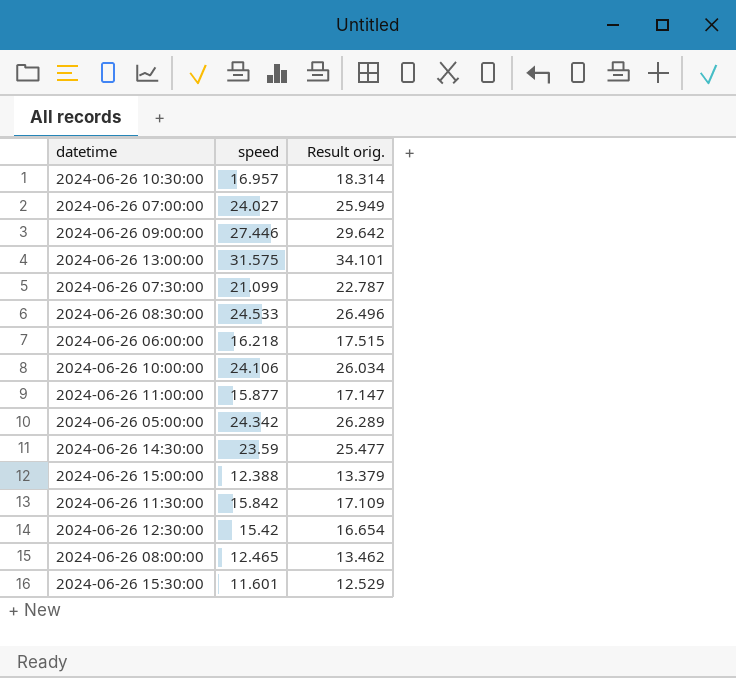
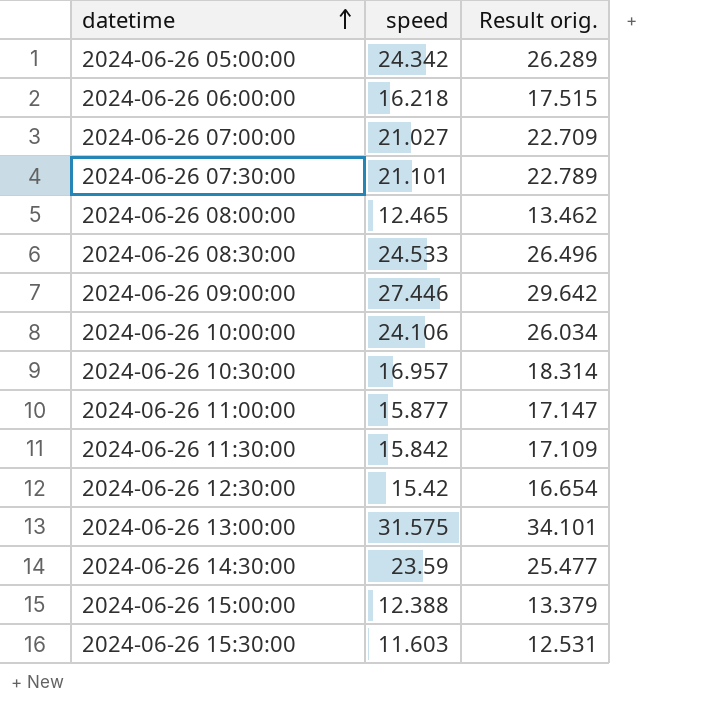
row order: none -> datetime ascending
2024-06-26 07:00:00 | speed: 24.027 -> 21.027
2024-06-26 07:00:00 | Result orig.: 25.949 -> 22.709
2024-06-26 07:30:00 | speed: 21.099 -> 21.101
2024-06-26 07:30:00 | Result orig.: 22.787 -> 22.789
2024-06-26 15:30:00 | speed: 11.601 -> 11.603
2024-06-26 15:30:00 | Result orig.: 12.529 -> 12.531

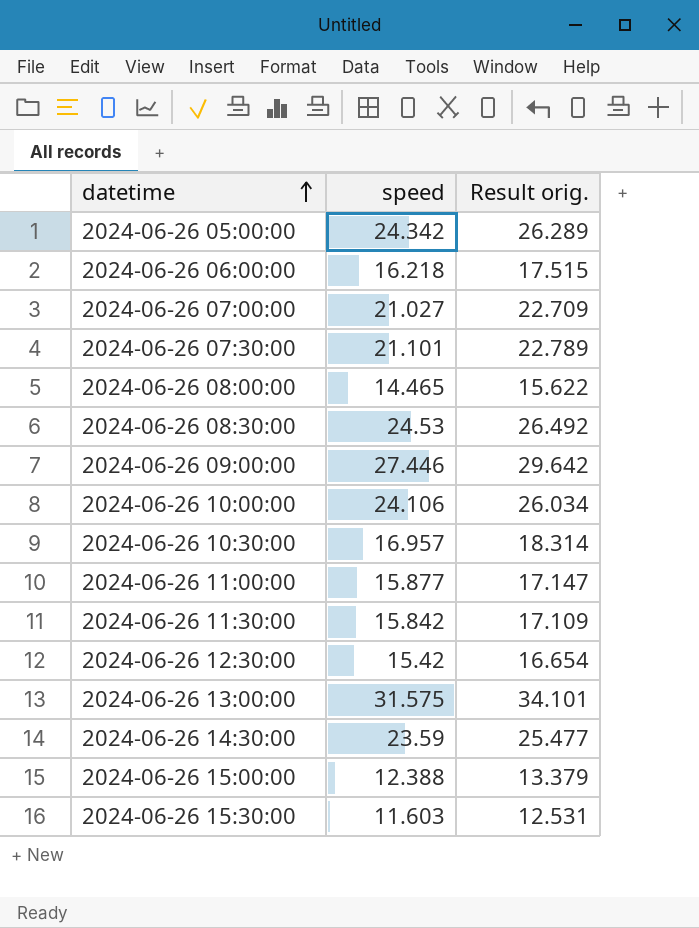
2024-06-26 08:00:00 | speed: 12.465 -> 14.465
2024-06-26 08:00:00 | Result orig.: 13.462 -> 15.622
2024-06-26 08:30:00 | speed: 24.533 -> 24.53
2024-06-26 08:30:00 | Result orig.: 26.496 -> 26.492

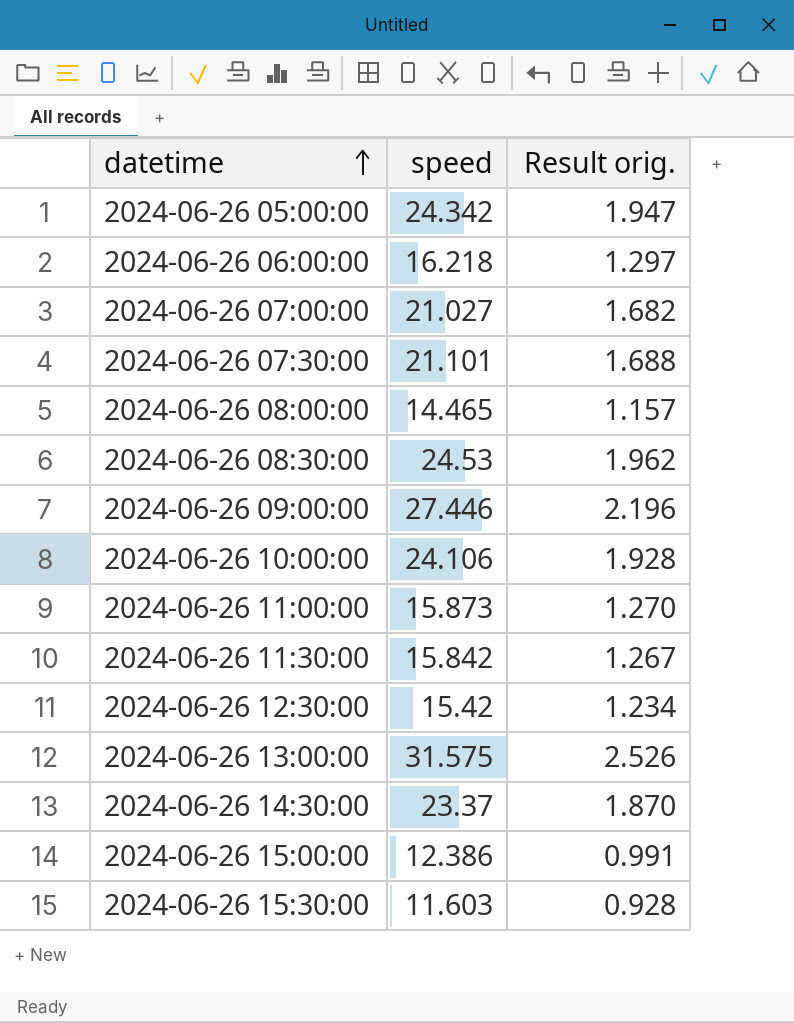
column Result orig. | formula: [speed] * 1.08 -> [speed] * 0.08
row 2024-06-26 10:30:00: 16.957 | 18.314 -> none
2024-06-26 11:00:00 | speed: 15.877 -> 15.873
2024-06-26 14:30:00 | speed: 23.59 -> 23.37
2024-06-26 15:00:00 | speed: 12.388 -> 12.386

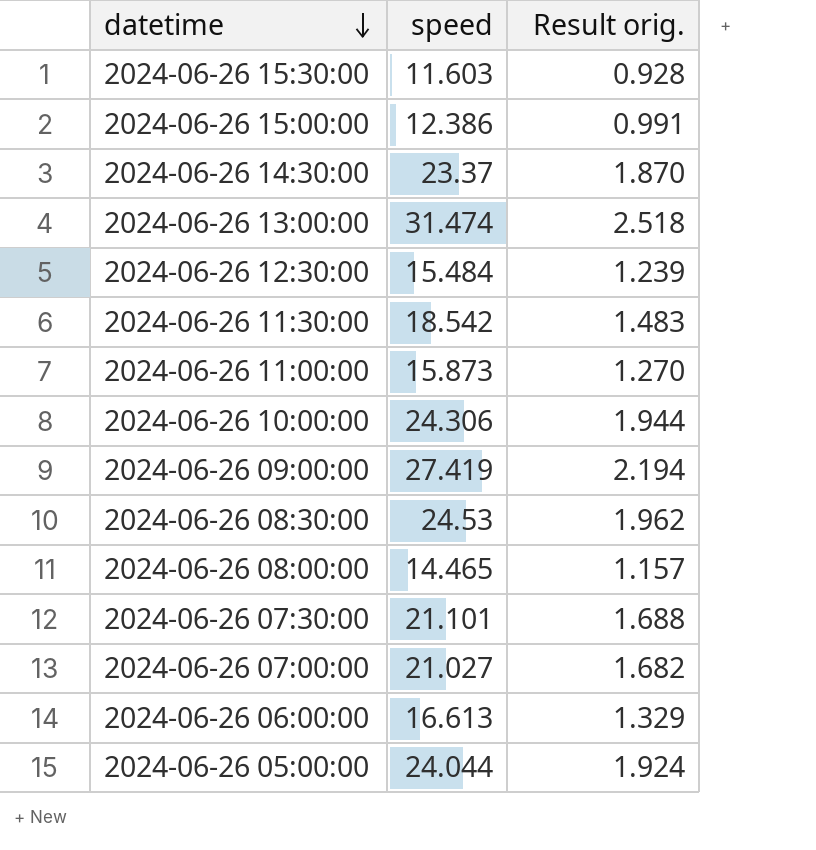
row order: datetime ascending -> datetime descending
2024-06-26 13:00:00 | speed: 31.575 -> 31.474
2024-06-26 13:00:00 | Result orig.: 2.526 -> 2.518
2024-06-26 12:30:00 | speed: 15.42 -> 15.484
2024-06-26 12:30:00 | Result orig.: 1.234 -> 1.239
2024-06-26 11:30:00 | speed: 15.842 -> 18.542
2024-06-26 11:30:00 | Result orig.: 1.267 -> 1.483
2024-06-26 10:00:00 | speed: 24.106 -> 24.306
2024-06-26 10:00:00 | Result orig.: 1.928 -> 1.944
2024-06-26 09:00:00 | speed: 27.446 -> 27.419
2024-06-26 09:00:00 | Result orig.: 2.196 -> 2.194
2024-06-26 06:00:00 | speed: 16.218 -> 16.613
2024-06-26 06:00:00 | Result orig.: 1.297 -> 1.329
2024-06-26 05:00:00 | speed: 24.342 -> 24.044
2024-06-26 05:00:00 | Result orig.: 1.947 -> 1.924

